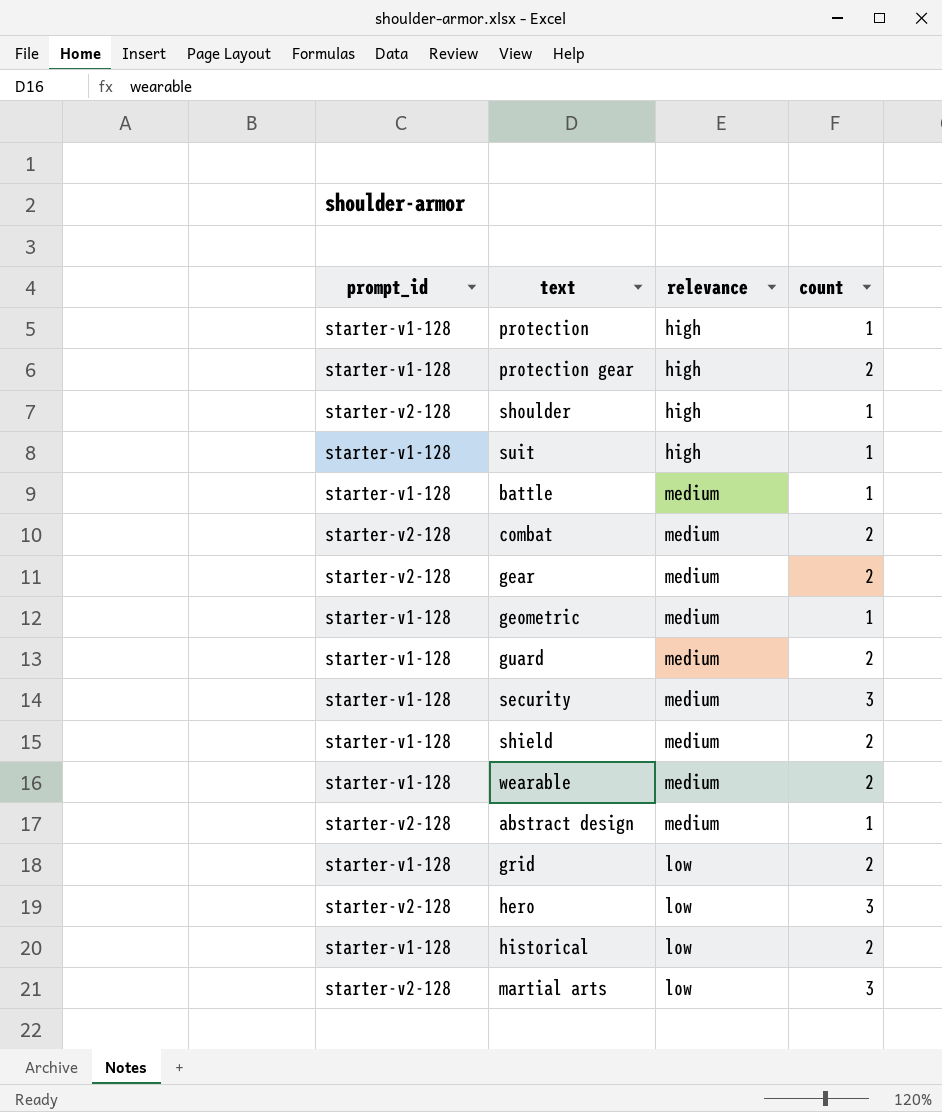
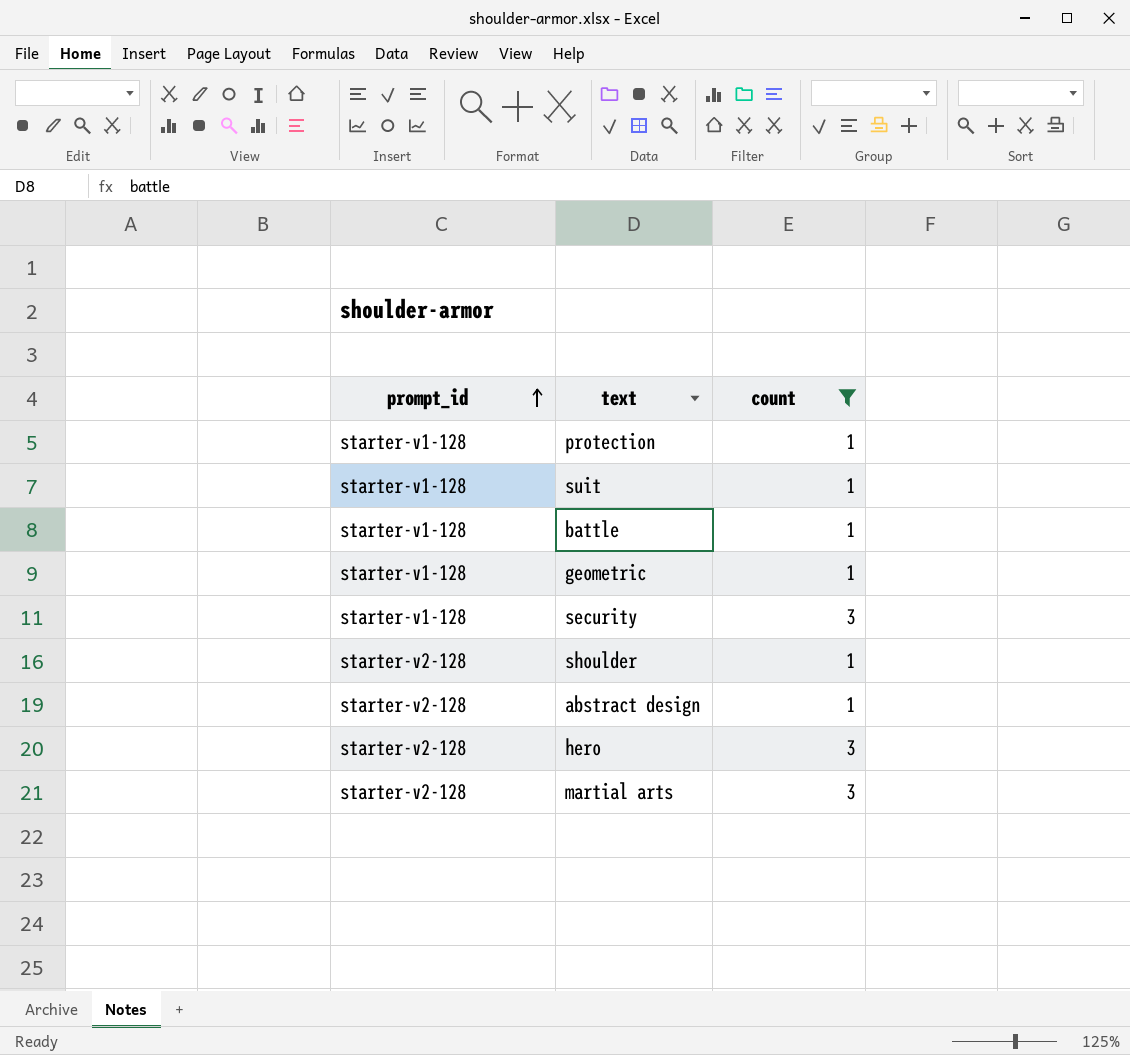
filter: none -> count != 2
row order: none -> prompt_id ascending
column relevance | position: 3 -> none

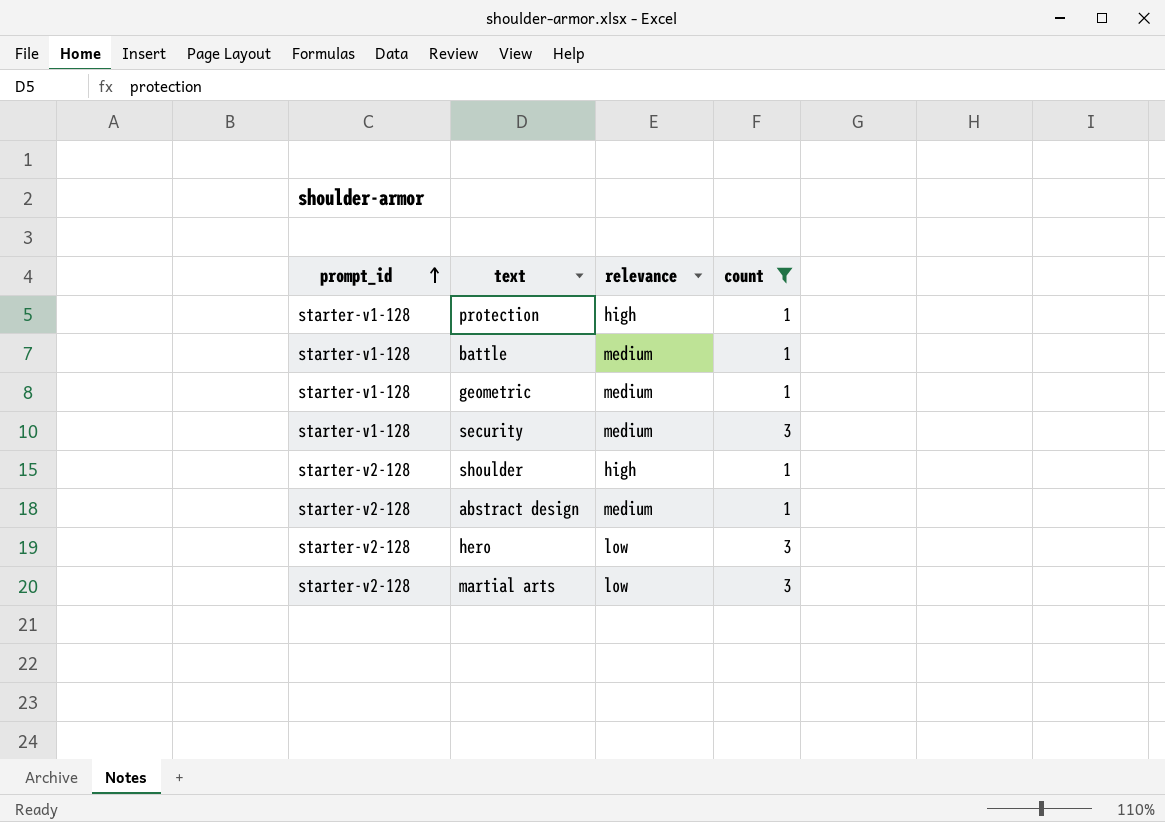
column relevance | position: none -> 3
row suit: starter-v1-128 | 1 -> none

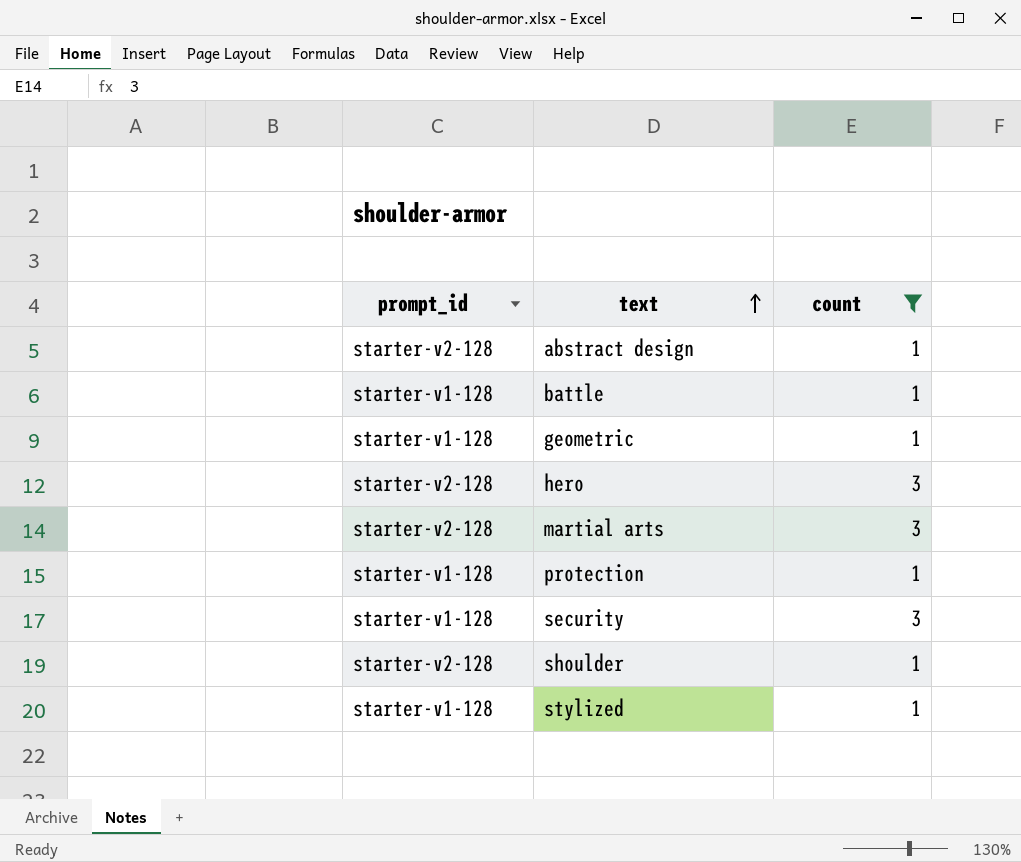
row order: prompt_id ascending -> text ascending
column relevance | position: 3 -> none
row stylized: none -> starter-v1-128 | 1

